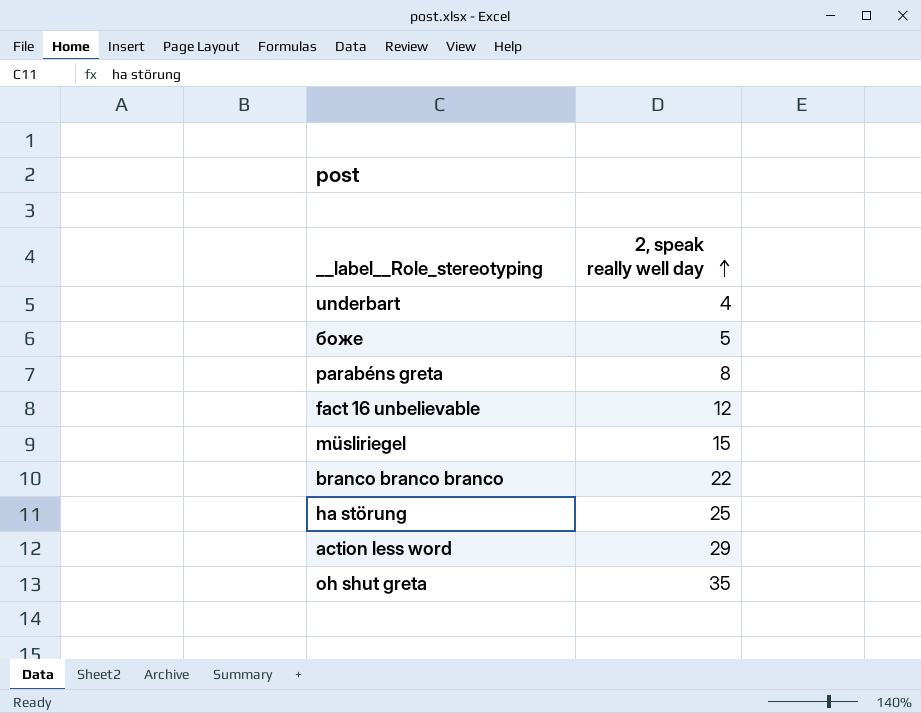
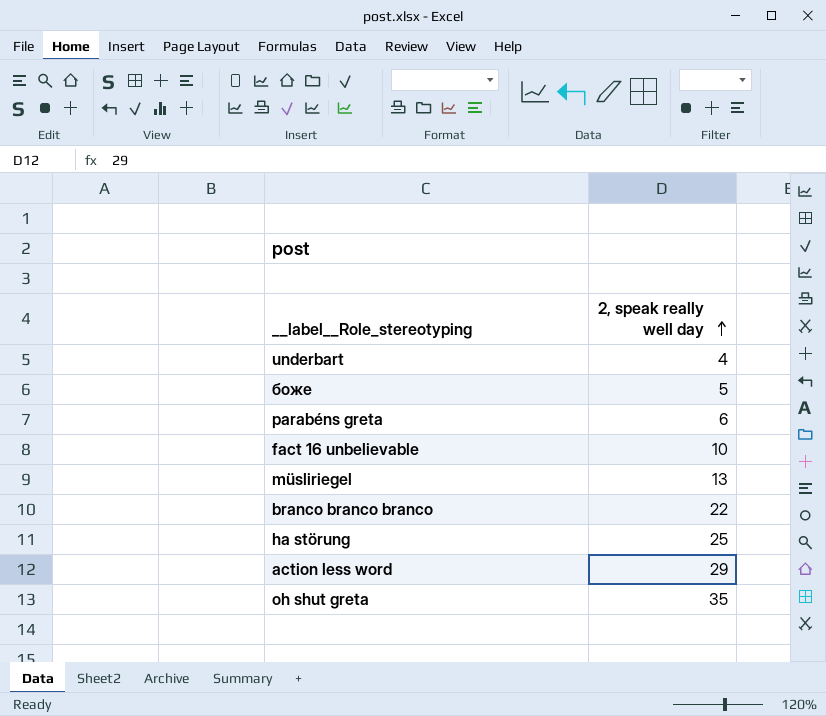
parabéns greta | 2, speak really well day: 8 -> 6
fact 16 unbelievable | 2, speak really well day: 12 -> 10
müsliriegel | 2, speak really well day: 15 -> 13

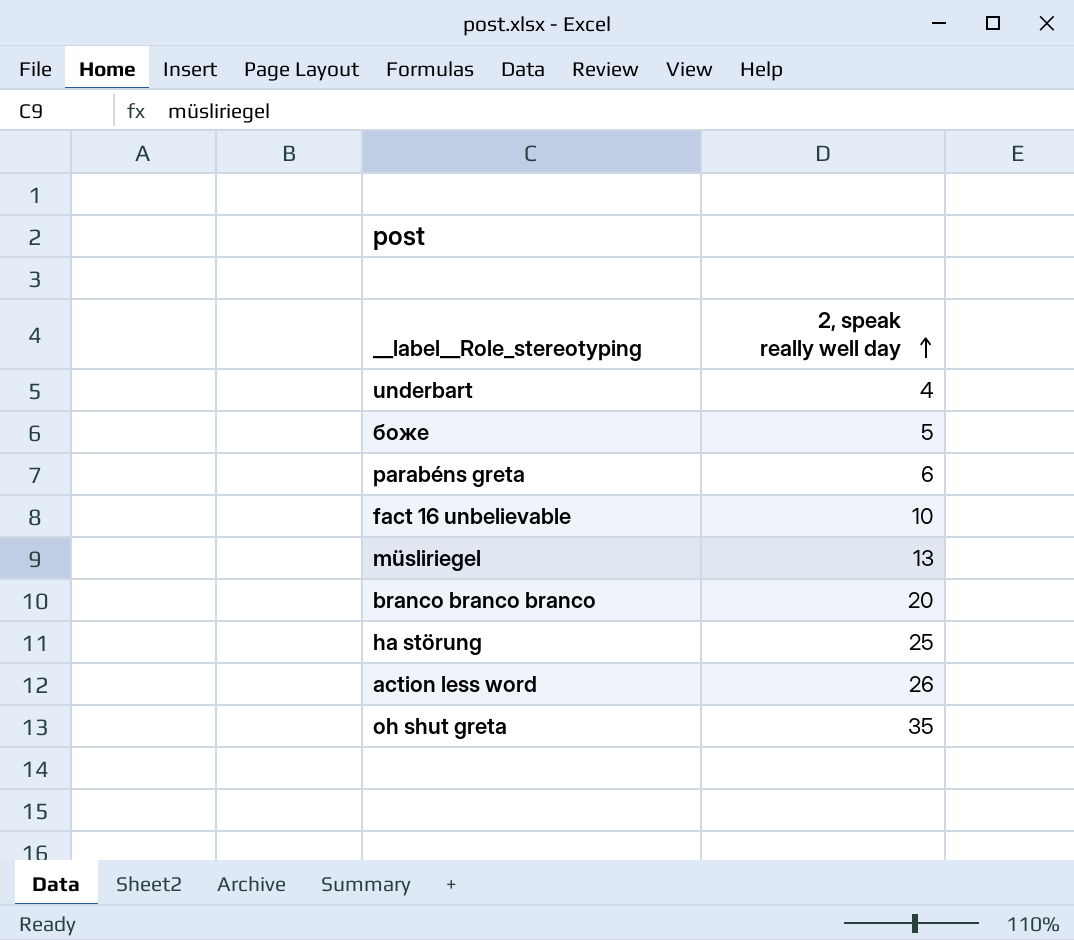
branco branco branco | 2, speak really well day: 22 -> 20
action less word | 2, speak really well day: 29 -> 26

